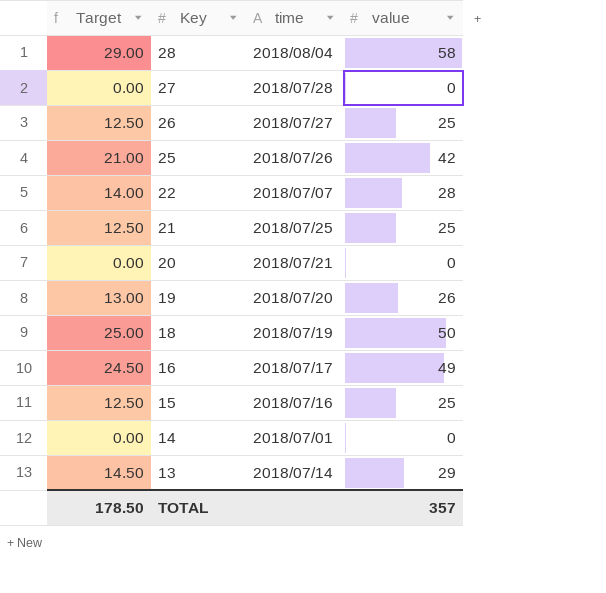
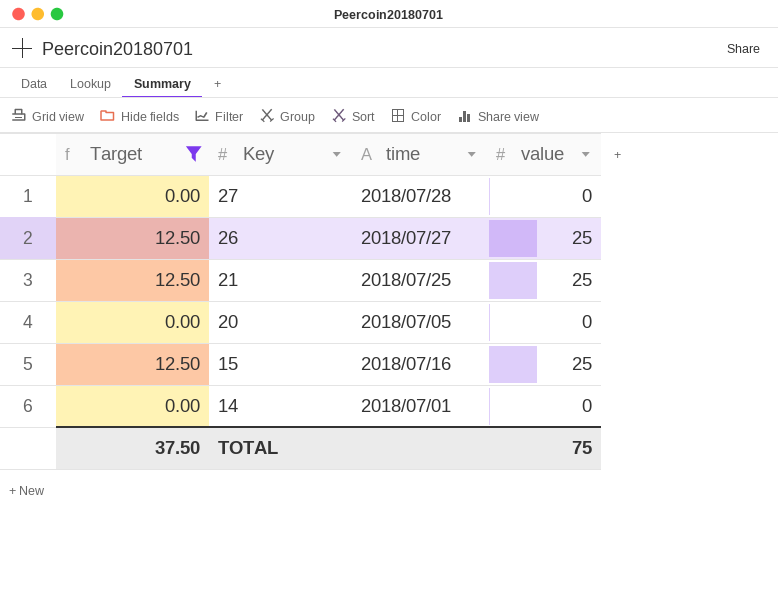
filter: none -> Target <= 12.50
20 | time: 2018/07/21 -> 2018/07/05
TOTAL | Target: 178.50 -> 37.50
TOTAL | value: 357 -> 75

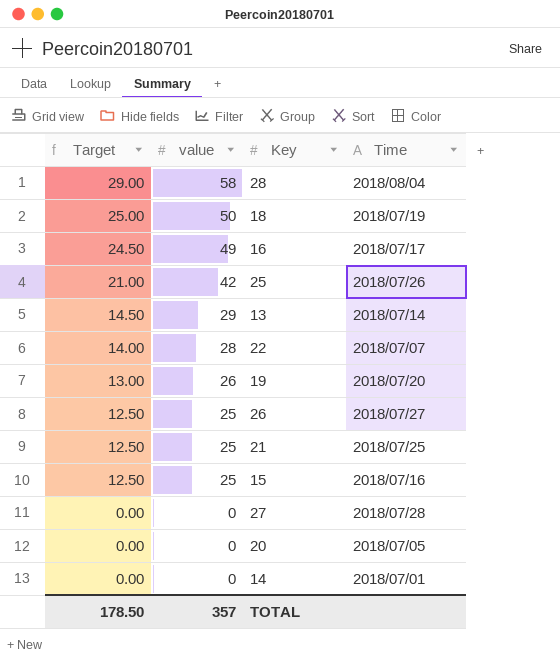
filter: Target <= 12.50 -> none
row order: Key descending -> Target descending
column value | position: 4 -> 2
column name: time -> Time
TOTAL | Target: 37.50 -> 178.50
TOTAL | value: 75 -> 357

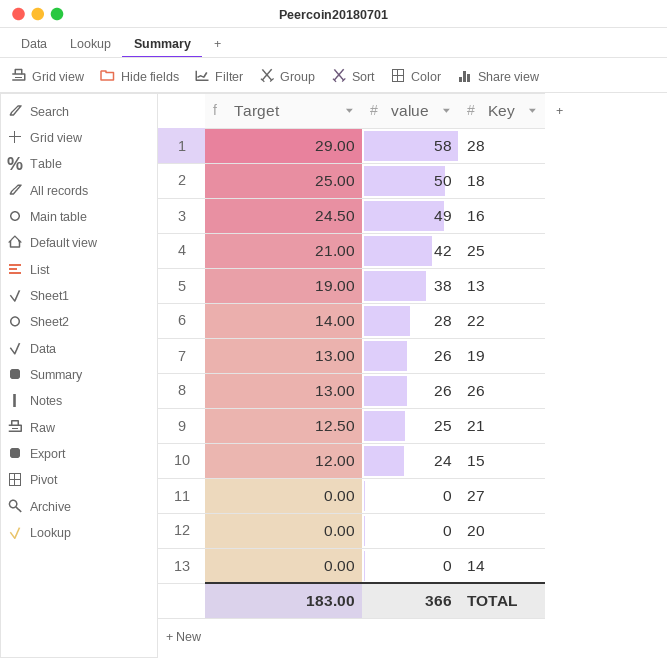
column Time | position: 4 -> none
13 | Target: 14.50 -> 19.00
13 | value: 29 -> 38
26 | Target: 12.50 -> 13.00
26 | value: 25 -> 26
15 | Target: 12.50 -> 12.00
15 | value: 25 -> 24
TOTAL | Target: 178.50 -> 183.00
TOTAL | value: 357 -> 366

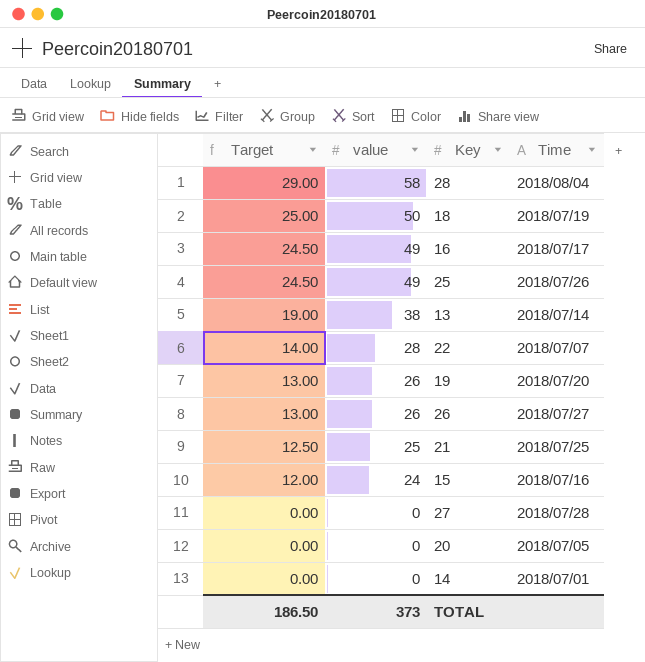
column Time | position: none -> 4
25 | Target: 21.00 -> 24.50
25 | value: 42 -> 49
TOTAL | Target: 183.00 -> 186.50
TOTAL | value: 366 -> 373

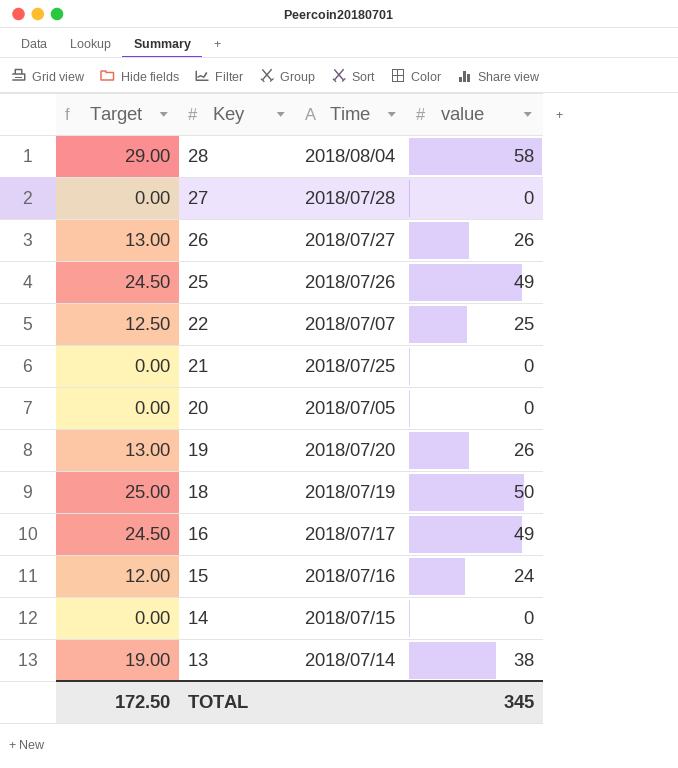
row order: Target descending -> Key descending
column value | position: 2 -> 4
22 | Target: 14.00 -> 12.50
22 | value: 28 -> 25
21 | Target: 12.50 -> 0.00
21 | value: 25 -> 0
14 | Time: 2018/07/01 -> 2018/07/15
TOTAL | Target: 186.50 -> 172.50
TOTAL | value: 373 -> 345

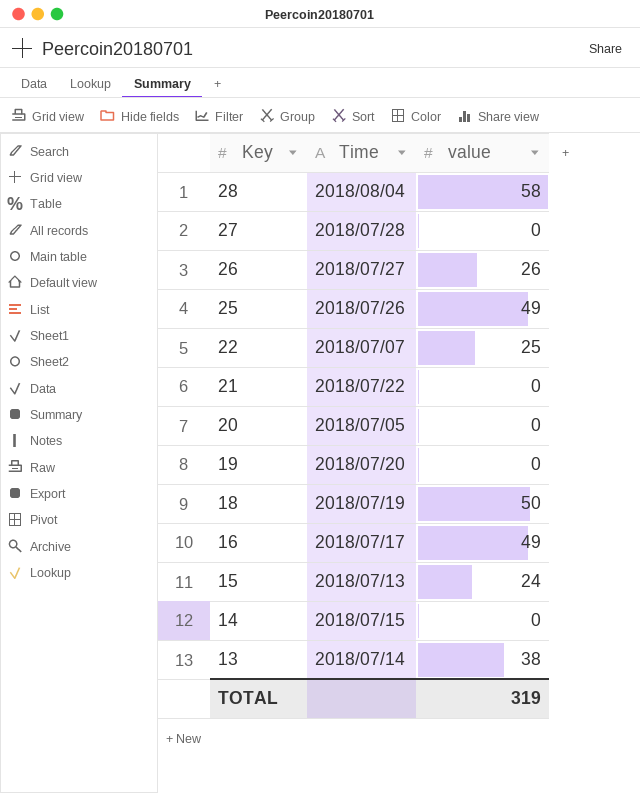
column Target | formula: [value] * 0.5 -> none
21 | Time: 2018/07/25 -> 2018/07/22
19 | value: 26 -> 0
15 | Time: 2018/07/16 -> 2018/07/13
TOTAL | value: 345 -> 319

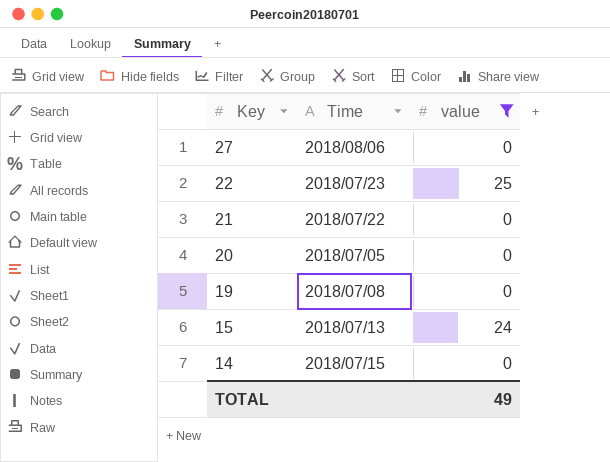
filter: none -> value <= 25
27 | Time: 2018/07/28 -> 2018/08/06
22 | Time: 2018/07/07 -> 2018/07/23
19 | Time: 2018/07/20 -> 2018/07/08
TOTAL | value: 319 -> 49

